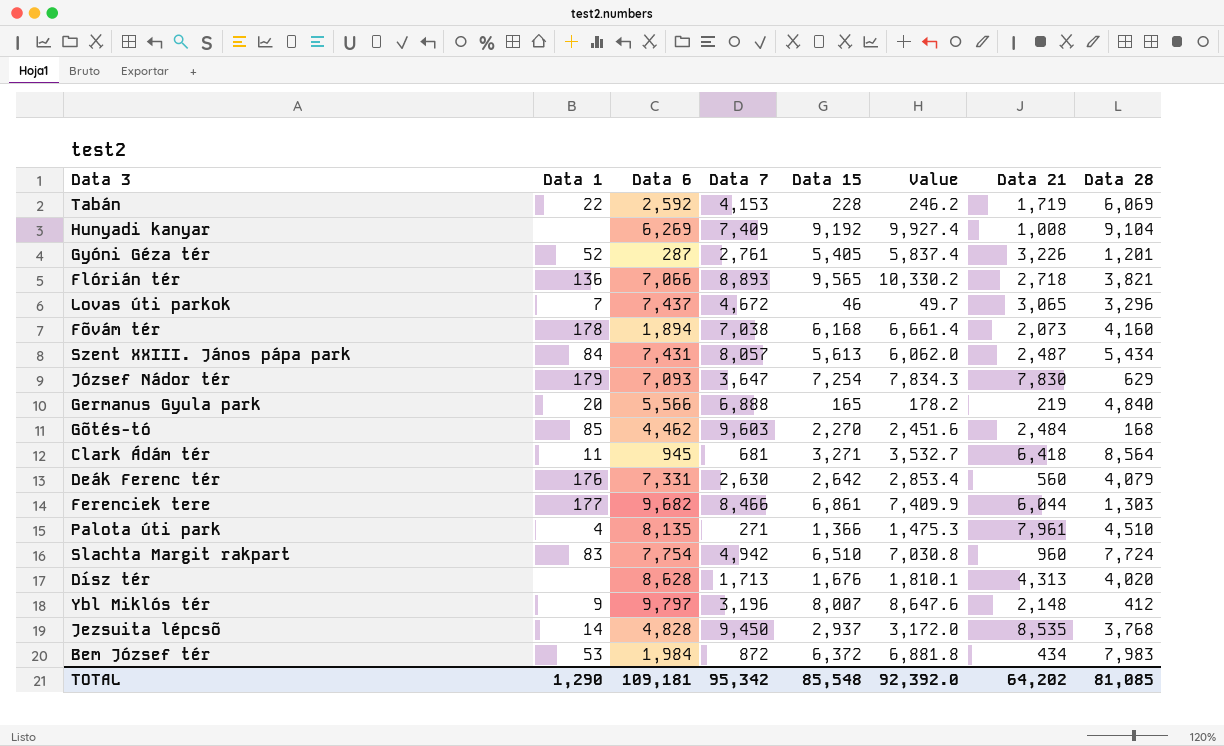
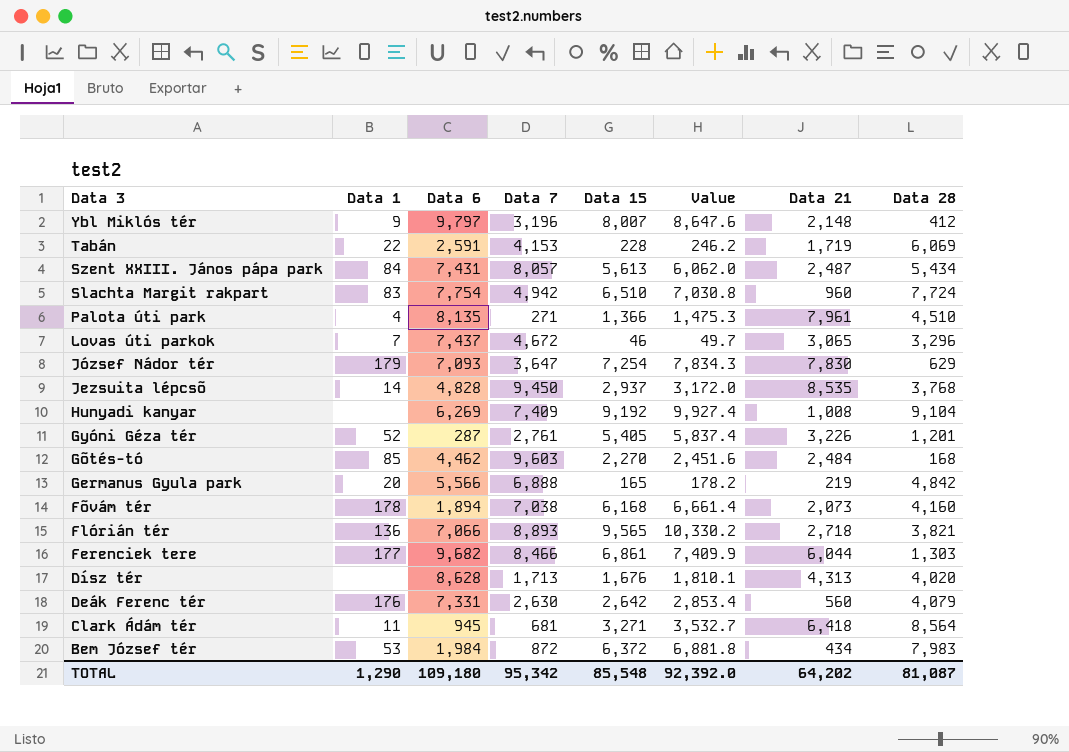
row order: none -> Data 3 descending
Tabán | Data 6: 2,592 -> 2,591
Germanus Gyula park | Data 28: 4,840 -> 4,842
TOTAL | Data 6: 109,181 -> 109,180
TOTAL | Data 28: 81,085 -> 81,087

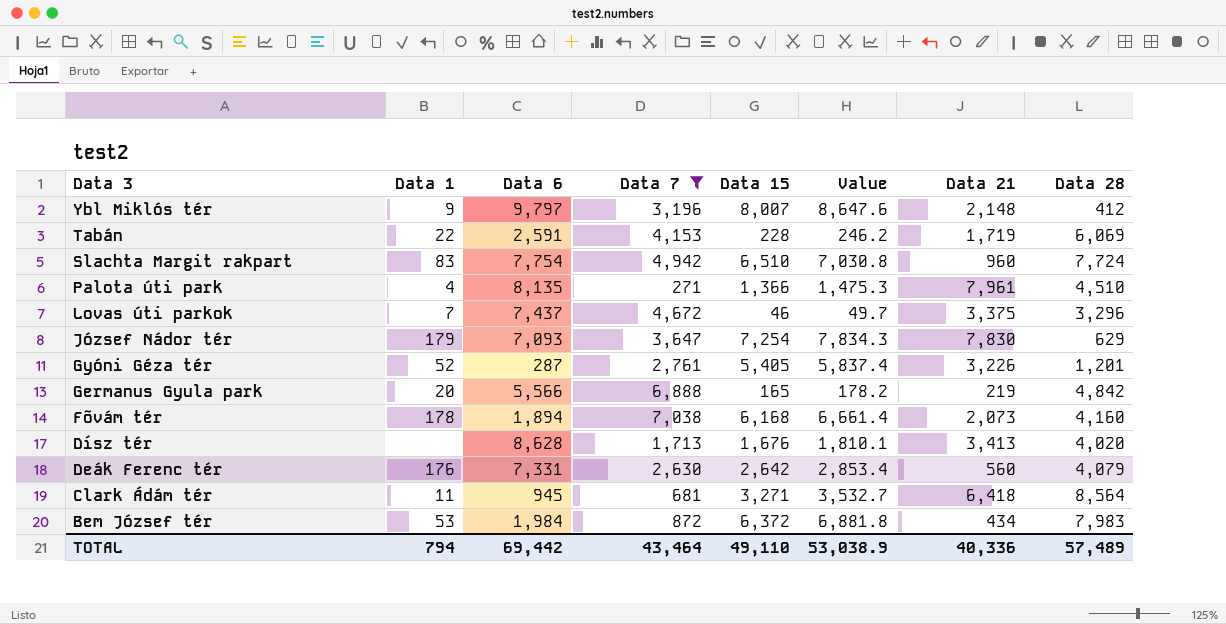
filter: none -> Data 7 <= 7,038
Lovas úti parkok | Data 21: 3,065 -> 3,375
Dísz tér | Data 21: 4,313 -> 3,413
TOTAL | Data 1: 1,290 -> 794
TOTAL | Data 6: 109,180 -> 69,442
TOTAL | Data 7: 95,342 -> 43,464
TOTAL | Data 15: 85,548 -> 49,110
TOTAL | Value: 92,392.0 -> 53,038.9
TOTAL | Data 21: 64,202 -> 40,336
TOTAL | Data 28: 81,087 -> 57,489

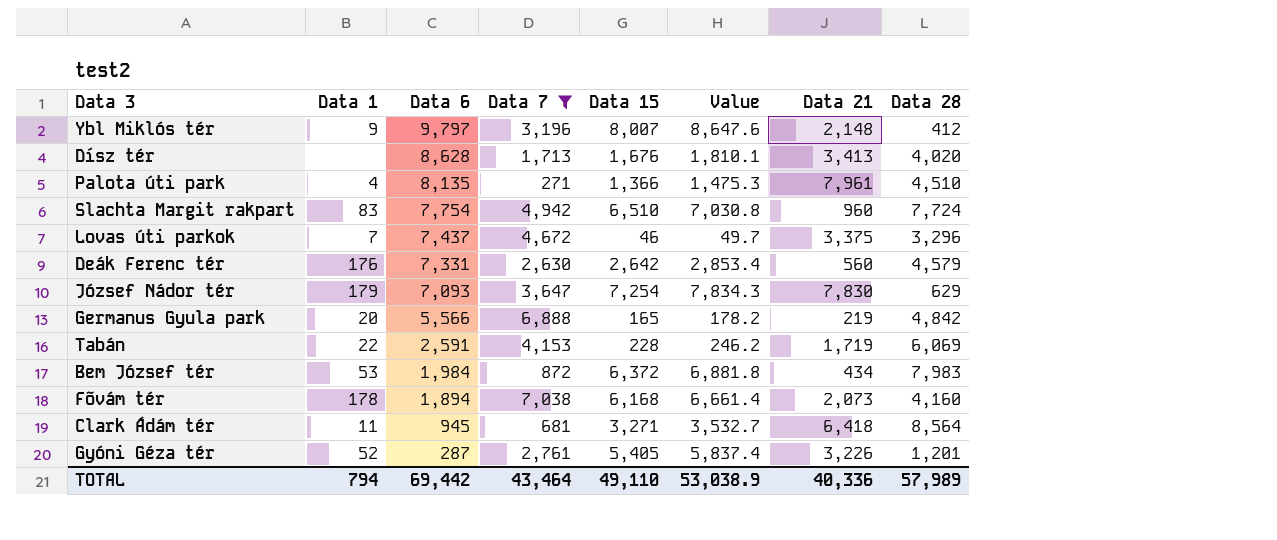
row order: Data 3 descending -> Data 6 descending
Deák Ferenc tér | Data 28: 4,079 -> 4,579
TOTAL | Data 28: 57,489 -> 57,989

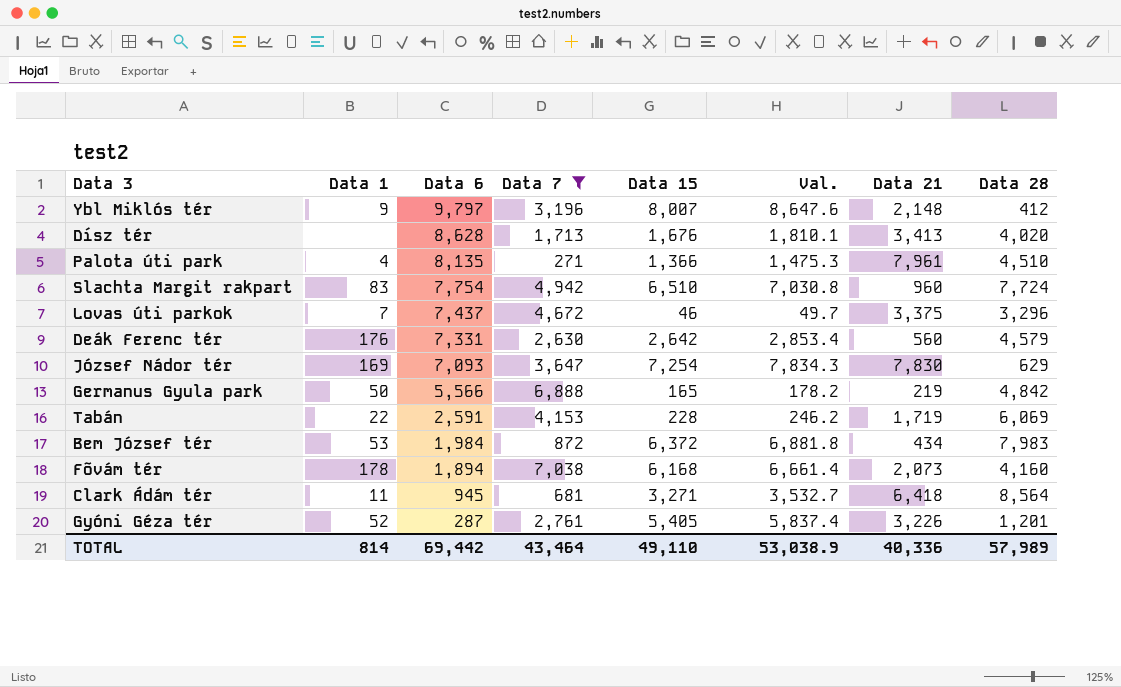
column name: Value -> Val.
József Nádor tér | Data 1: 179 -> 169
Germanus Gyula park | Data 1: 20 -> 50
TOTAL | Data 1: 794 -> 814

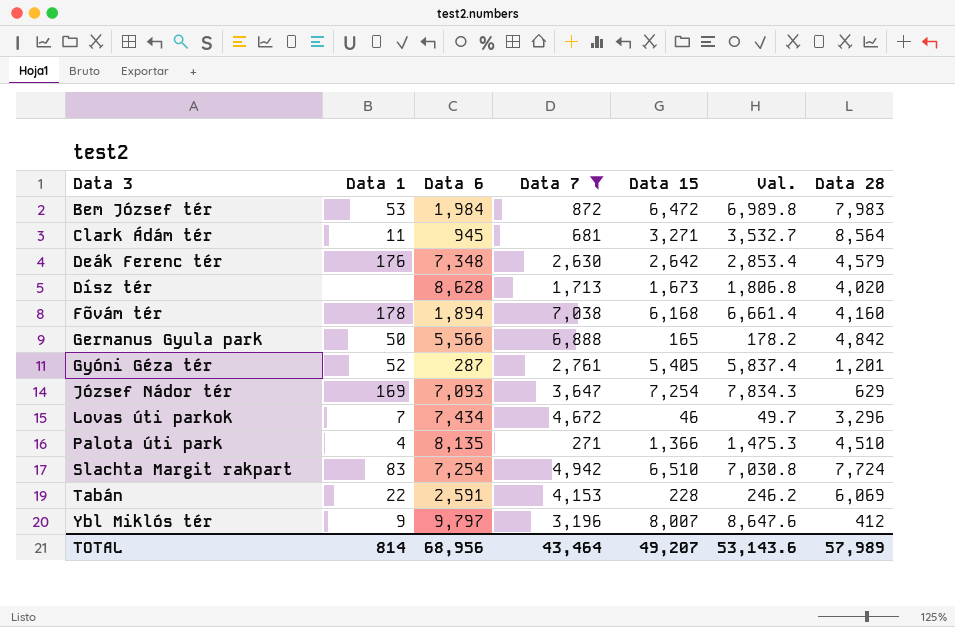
row order: Data 6 descending -> Data 3 ascending
column Data 21 | position: 7 -> none
Bem József tér | Data 15: 6,372 -> 6,472
Bem József tér | Val.: 6,881.8 -> 6,989.8
Deák Ferenc tér | Data 6: 7,331 -> 7,348
Dísz tér | Data 15: 1,676 -> 1,673
Dísz tér | Val.: 1,810.1 -> 1,806.8
Lovas úti parkok | Data 6: 7,437 -> 7,434
Slachta Margit rakpart | Data 6: 7,754 -> 7,254
TOTAL | Data 6: 69,442 -> 68,956
TOTAL | Data 15: 49,110 -> 49,207
TOTAL | Val.: 53,038.9 -> 53,143.6

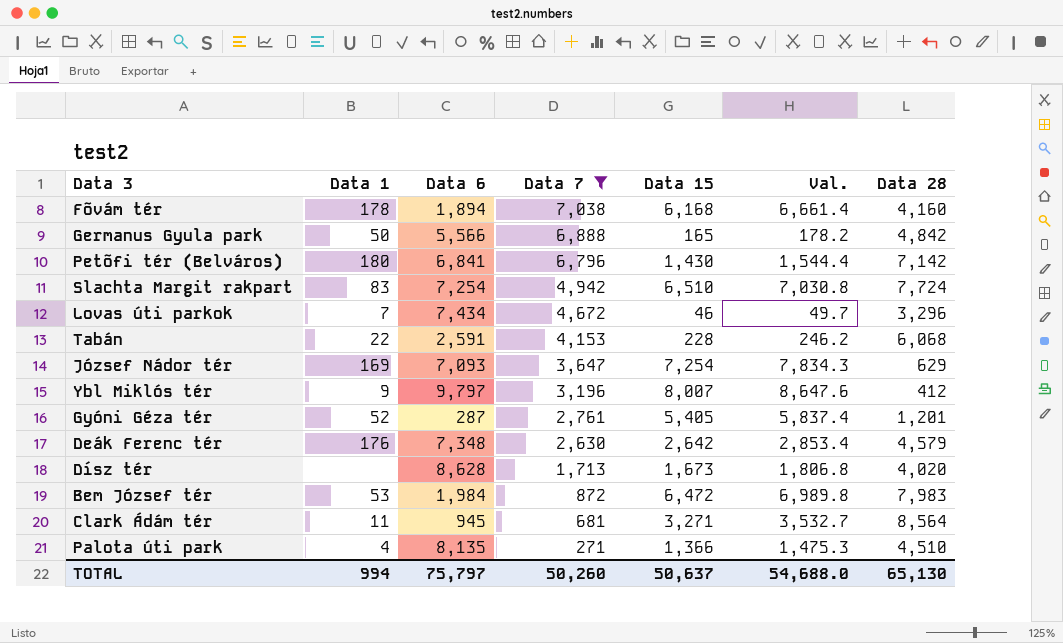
row order: Data 3 ascending -> Data 7 descending
row Petõfi tér (Belváros): none -> 180 | 6,841 | 6,796 | 1,430 | 1,544.4 | 7,142
Tabán | Data 28: 6,069 -> 6,068
TOTAL | Data 1: 814 -> 994
TOTAL | Data 6: 68,956 -> 75,797
TOTAL | Data 7: 43,464 -> 50,260
TOTAL | Data 15: 49,207 -> 50,637
TOTAL | Val.: 53,143.6 -> 54,688.0
TOTAL | Data 28: 57,989 -> 65,130

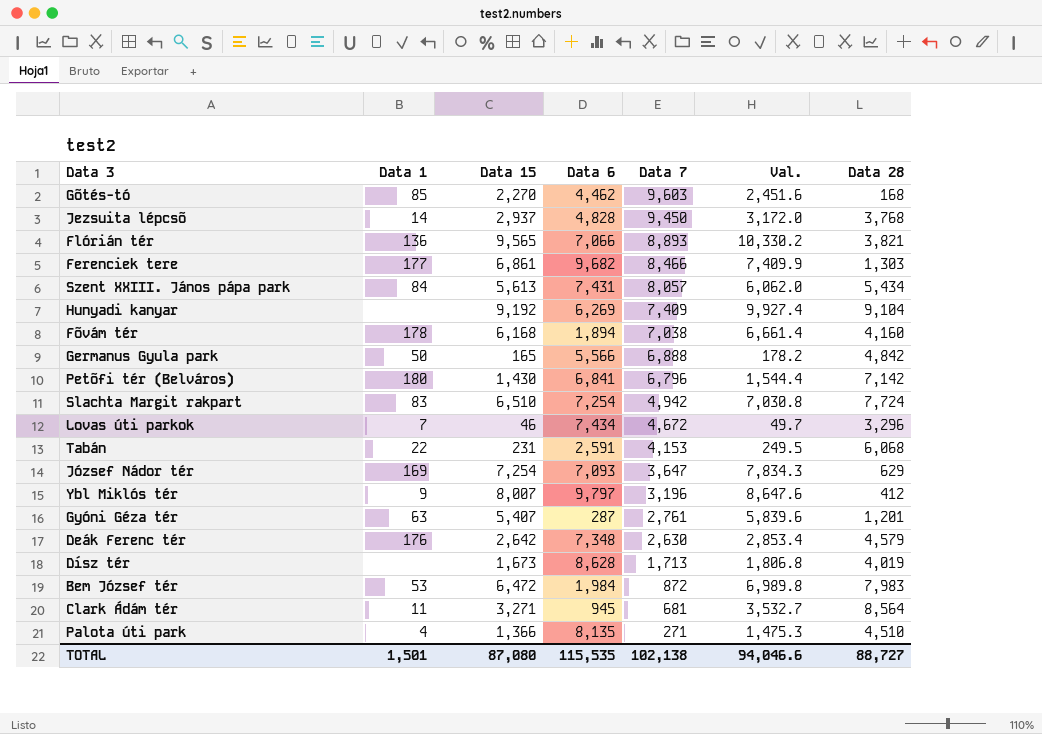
filter: Data 7 <= 7,038 -> none
column Data 15 | position: 5 -> 3
Tabán | Data 15: 228 -> 231
Tabán | Val.: 246.2 -> 249.5
Gyóni Géza tér | Data 1: 52 -> 63
Gyóni Géza tér | Data 15: 5,405 -> 5,407
Gyóni Géza tér | Val.: 5,837.4 -> 5,839.6
Dísz tér | Data 28: 4,020 -> 4,019
TOTAL | Data 1: 994 -> 1,501
TOTAL | Data 15: 50,637 -> 87,080
TOTAL | Data 6: 75,797 -> 115,535
TOTAL | Data 7: 50,260 -> 102,138
TOTAL | Val.: 54,688.0 -> 94,046.6
TOTAL | Data 28: 65,130 -> 88,727

